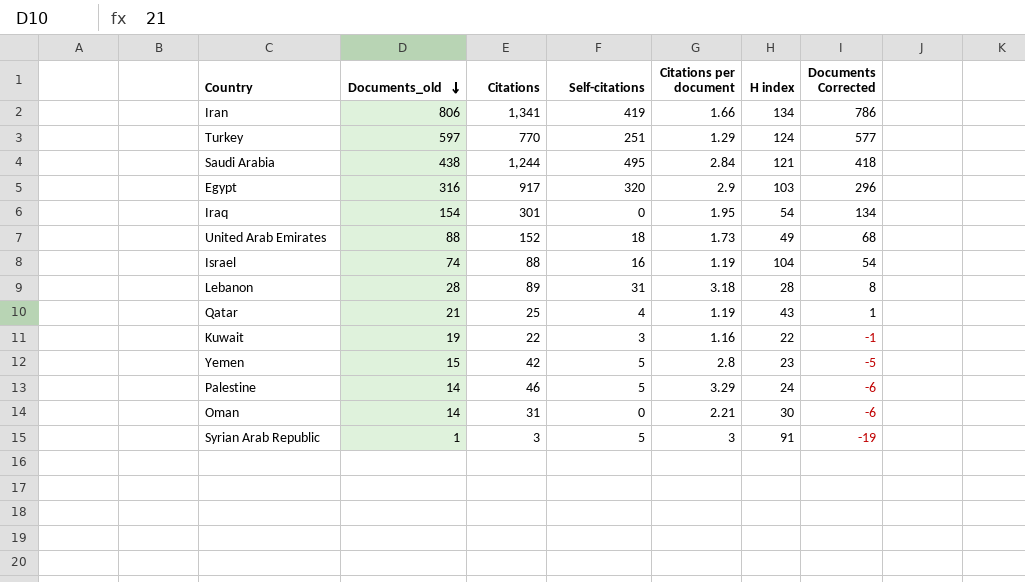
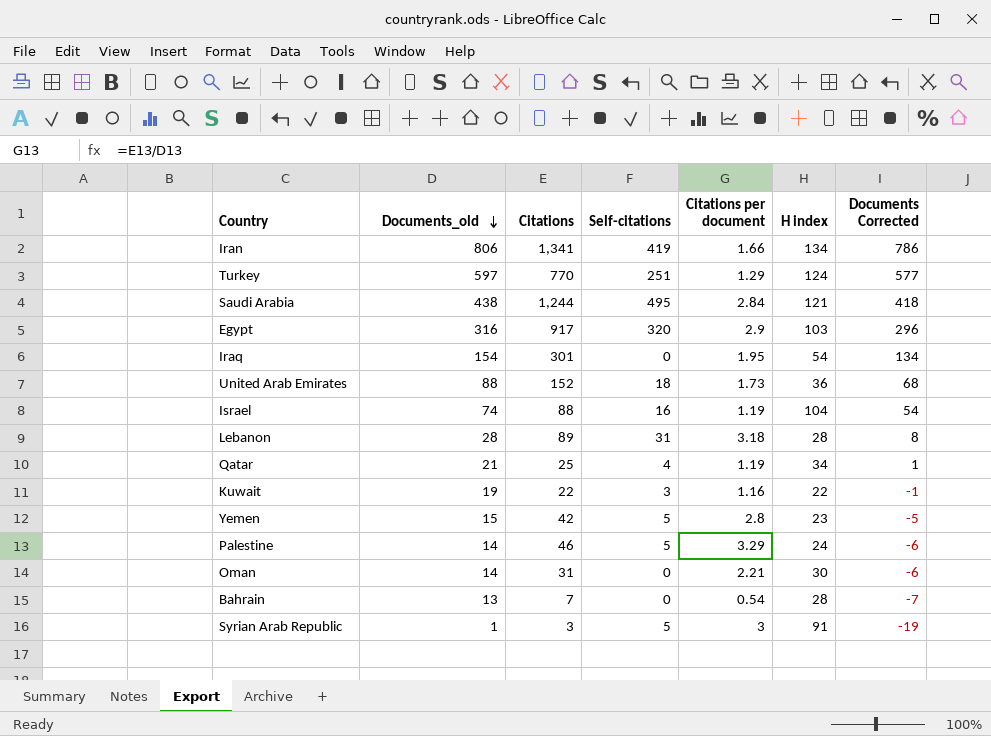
United Arab Emirates | H index: 49 -> 36
Qatar | H index: 43 -> 34
row Bahrain: none -> 13 | 7 | 0 | 0.54 | 28 | -7

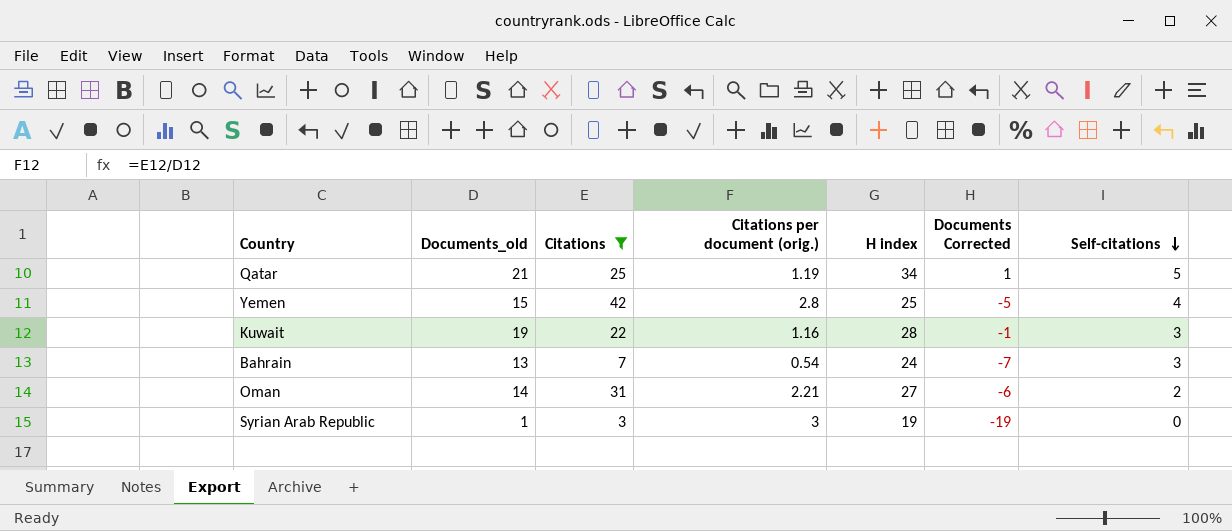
filter: none -> Citations <= 42
row order: Documents_old descending -> Self-citations descending
column name: Citations per document -> Citations per document (orig.)
column Self-citations | position: 4 -> 7
Qatar | Self-citations: 4 -> 5
Yemen | H index: 23 -> 25
Yemen | Self-citations: 5 -> 4
Kuwait | H index: 22 -> 28
Bahrain | H index: 28 -> 24
Bahrain | Self-citations: 0 -> 3
Oman | H index: 30 -> 27
Oman | Self-citations: 0 -> 2
Syrian Arab Republic | H index: 91 -> 19
Syrian Arab Republic | Self-citations: 5 -> 0

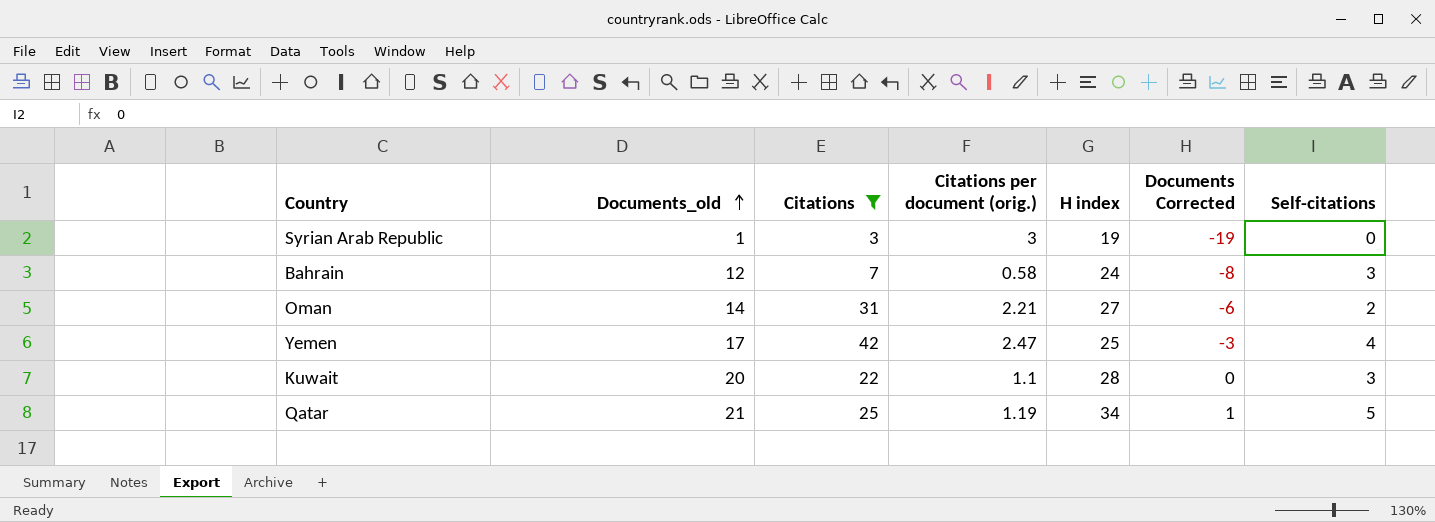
row order: Self-citations descending -> Documents_old ascending
Bahrain | Documents_old: 13 -> 12
Bahrain | Citations per document (orig.): 0.54 -> 0.58
Bahrain | Documents Corrected: -7 -> -8
Yemen | Documents_old: 15 -> 17
Yemen | Citations per document (orig.): 2.8 -> 2.47
Yemen | Documents Corrected: -5 -> -3
Kuwait | Documents_old: 19 -> 20
Kuwait | Citations per document (orig.): 1.16 -> 1.1
Kuwait | Documents Corrected: -1 -> 0

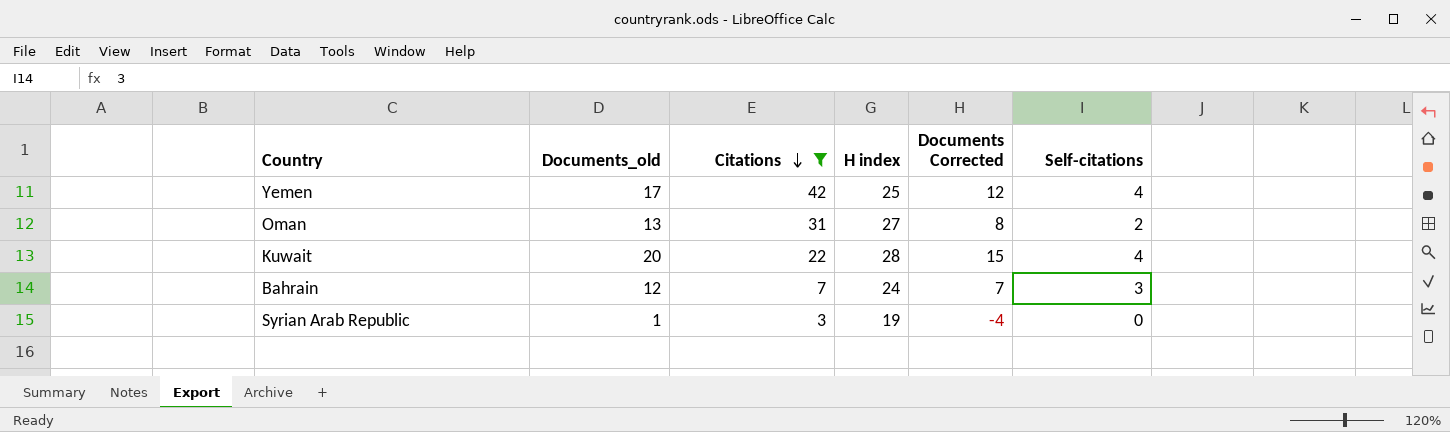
row order: Documents_old ascending -> Citations descending
column Citations per document (orig.) | formula: [Citations] / [Documents_old] -> none
column Documents Corrected | formula: [Documents_old] - 20 -> [Documents_old] - 5
row Qatar: 21 | 25 | 1.19 | 34 | 1 | 5 -> none
Oman | Documents_old: 14 -> 13
Kuwait | Self-citations: 3 -> 4

